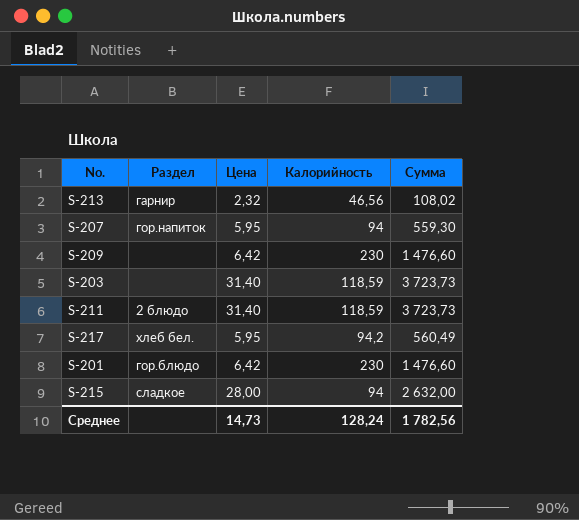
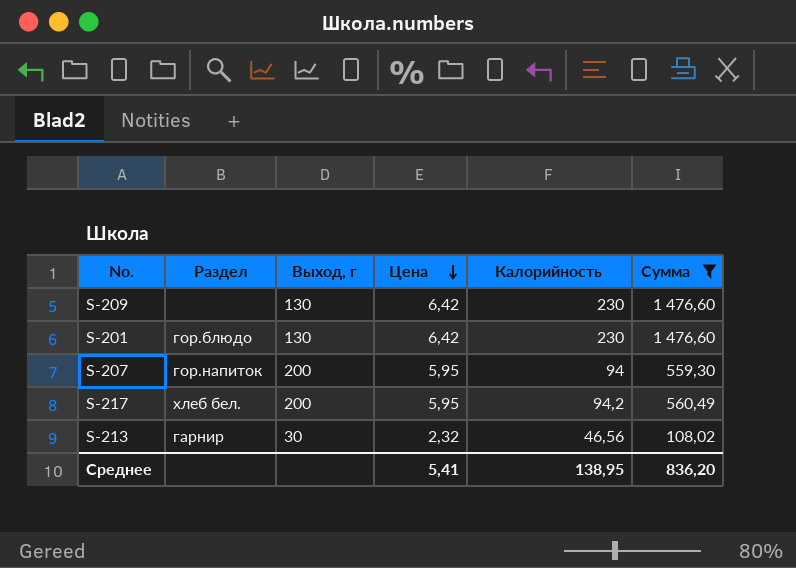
filter: none -> Сумма <= 1 476,60
row order: none -> Цена descending
column Выход, г | position: none -> 3
Среднее | Цена: 14,73 -> 5,41
Среднее | Калорийность: 128,24 -> 138,95
Среднее | Сумма: 1 782,56 -> 836,20

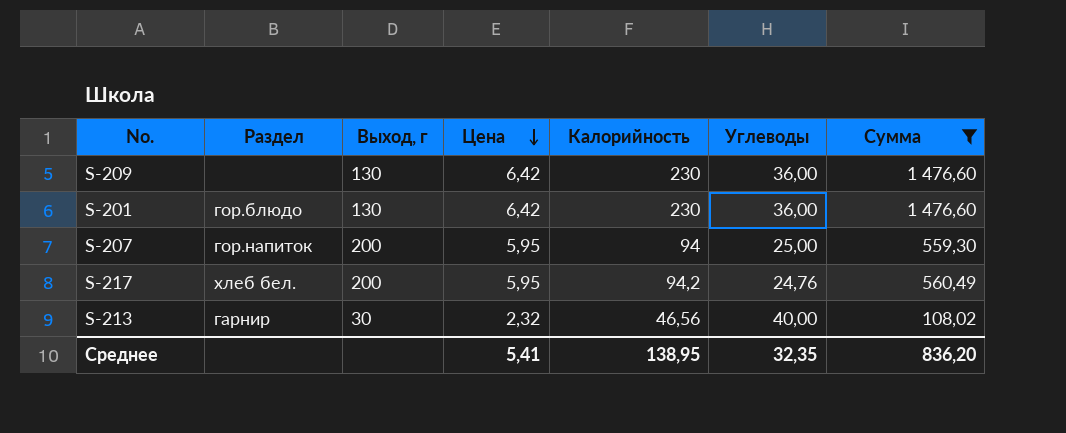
column Углеводы | position: none -> 6

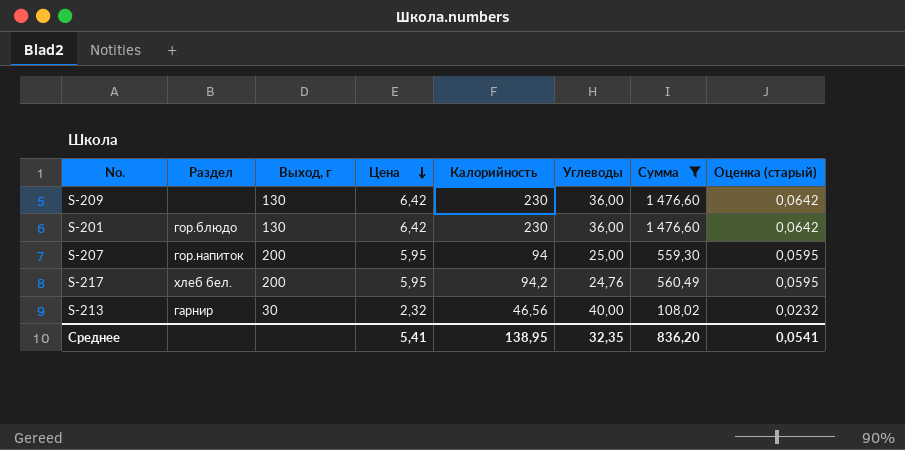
column Оценка (старый) | formula: none -> [Цена] * 0,01

